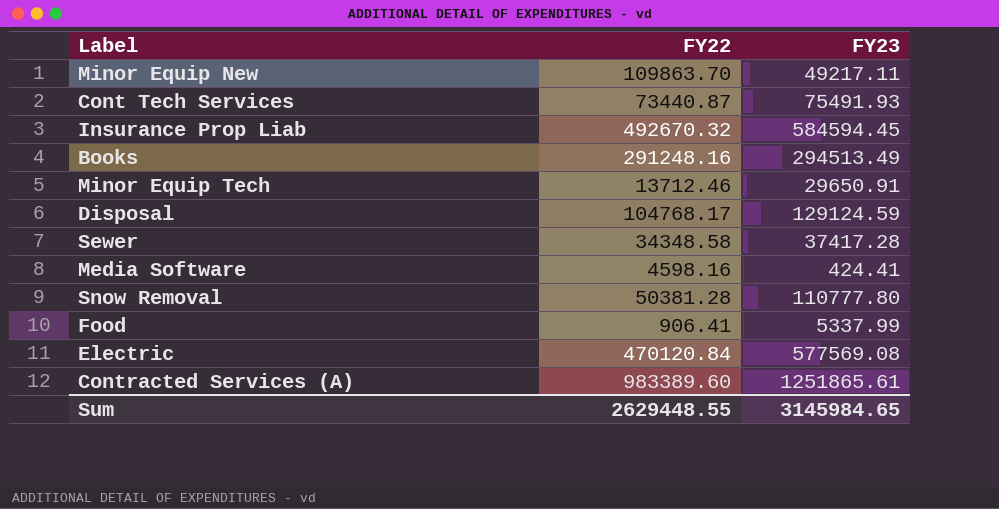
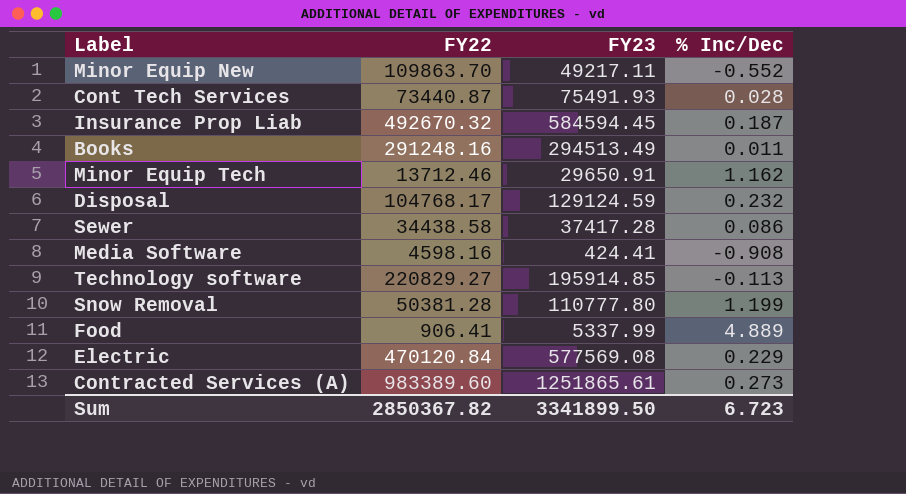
column % Inc/Dec | formula: none -> ([FY23] - [FY22]) / [FY22]
Sewer | FY22: 34348.58 -> 34438.58
row Technology software: none -> 220829.27 | 195914.85 | -0.113
Sum | FY22: 2629448.55 -> 2850367.82
Sum | FY23: 3145984.65 -> 3341899.50

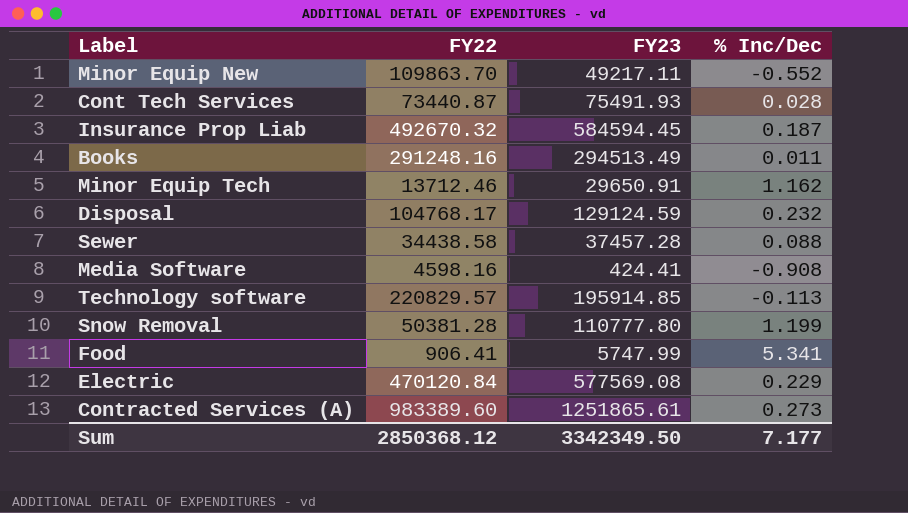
Sewer | FY23: 37417.28 -> 37457.28
Sewer | % Inc/Dec: 0.086 -> 0.088
Technology software | FY22: 220829.27 -> 220829.57
Food | FY23: 5337.99 -> 5747.99
Food | % Inc/Dec: 4.889 -> 5.341
Sum | FY22: 2850367.82 -> 2850368.12
Sum | FY23: 3341899.50 -> 3342349.50
Sum | % Inc/Dec: 6.723 -> 7.177

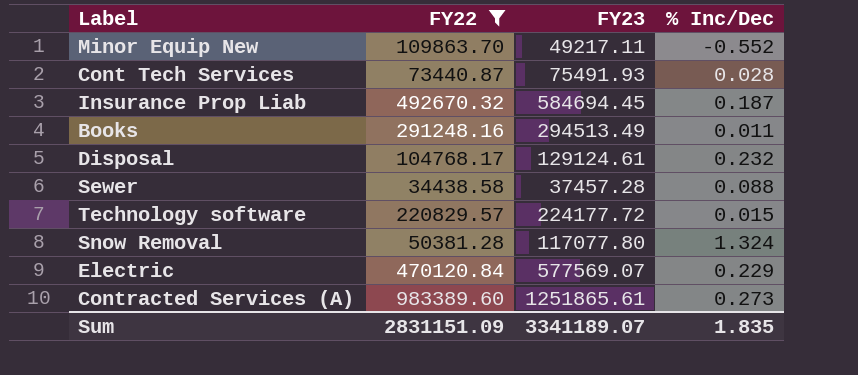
filter: none -> FY22 >= 34438.58
Insurance Prop Liab | FY23: 584594.45 -> 584694.45
Disposal | FY23: 129124.59 -> 129124.61
Technology software | FY23: 195914.85 -> 224177.72
Technology software | % Inc/Dec: -0.113 -> 0.015
Snow Removal | FY23: 110777.80 -> 117077.80
Snow Removal | % Inc/Dec: 1.199 -> 1.324
Electric | FY23: 577569.08 -> 577569.07
Sum | FY22: 2850368.12 -> 2831151.09
Sum | FY23: 3342349.50 -> 3341189.07
Sum | % Inc/Dec: 7.177 -> 1.835

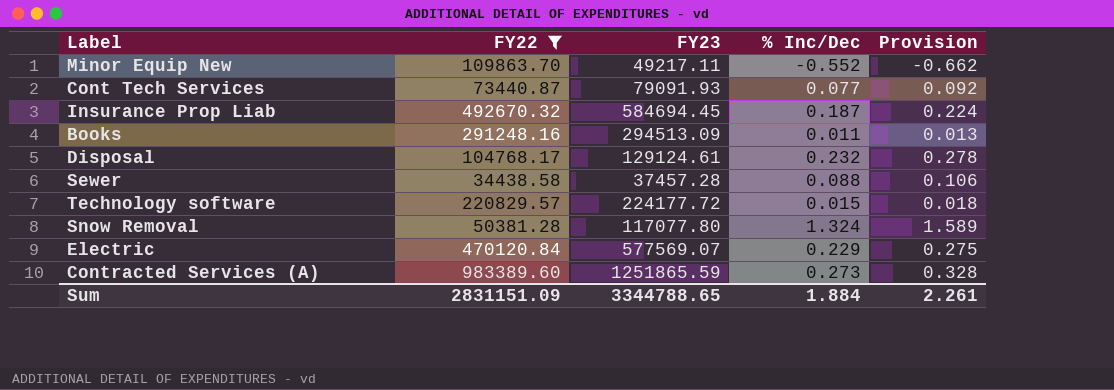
column Provision | formula: none -> [% Inc/Dec] * 1.2
Cont Tech Services | FY23: 75491.93 -> 79091.93
Cont Tech Services | % Inc/Dec: 0.028 -> 0.077
Books | FY23: 294513.49 -> 294513.09
Contracted Services (A) | FY23: 1251865.61 -> 1251865.59
Sum | FY23: 3341189.07 -> 3344788.65
Sum | % Inc/Dec: 1.835 -> 1.884

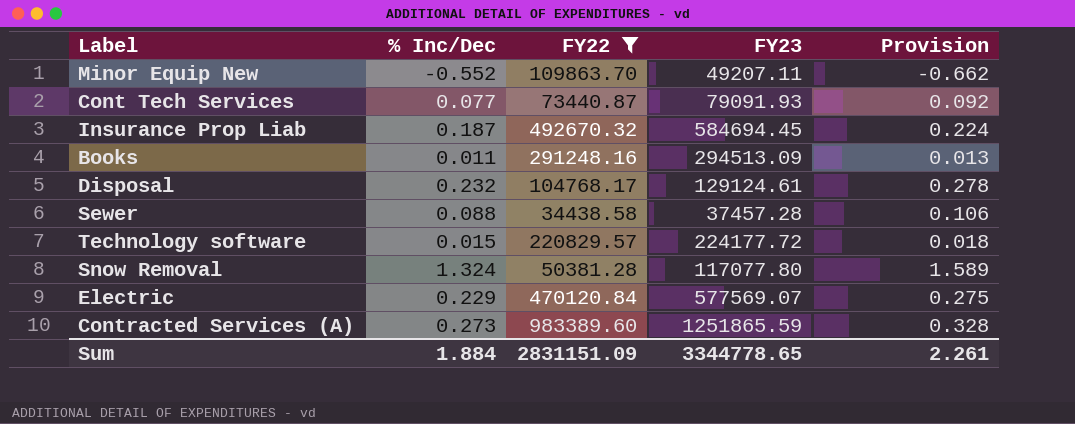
column % Inc/Dec | position: 4 -> 2
Minor Equip New | FY23: 49217.11 -> 49207.11
Sum | FY23: 3344788.65 -> 3344778.65

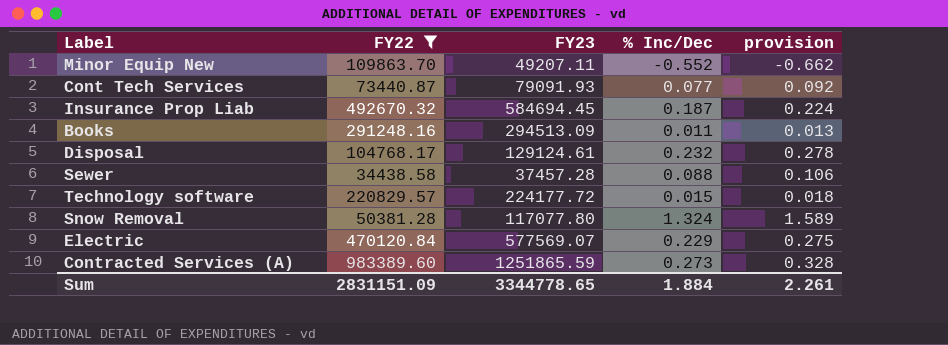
column % Inc/Dec | position: 2 -> 4
column name: Provision -> provision

